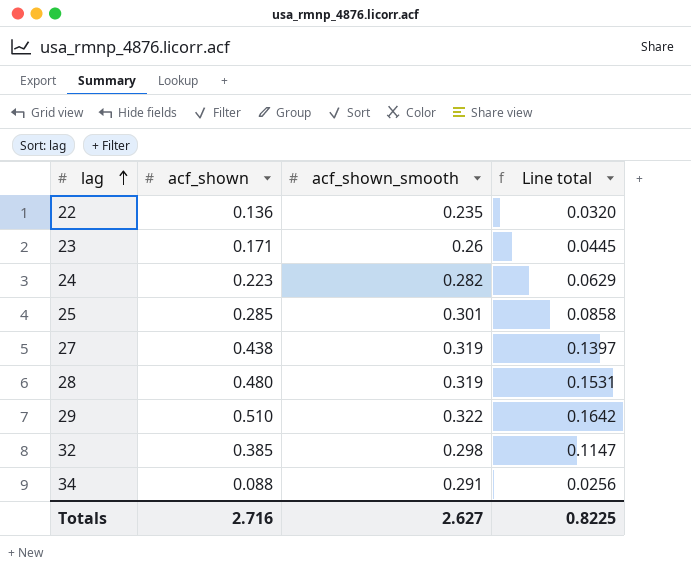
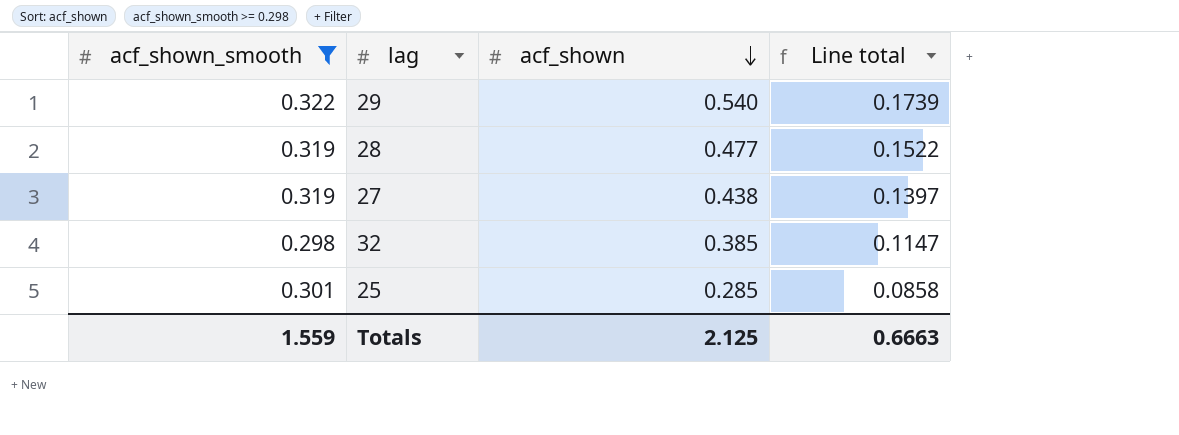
filter: none -> acf_shown_smooth >= 0.298
row order: lag ascending -> acf_shown descending
column acf_shown_smooth | position: 3 -> 1
29 | acf_shown: 0.510 -> 0.540
29 | Line total: 0.1642 -> 0.1739
28 | acf_shown: 0.480 -> 0.477
28 | Line total: 0.1531 -> 0.1522
Totals | acf_shown_smooth: 2.627 -> 1.559
Totals | acf_shown: 2.716 -> 2.125
Totals | Line total: 0.8225 -> 0.6663

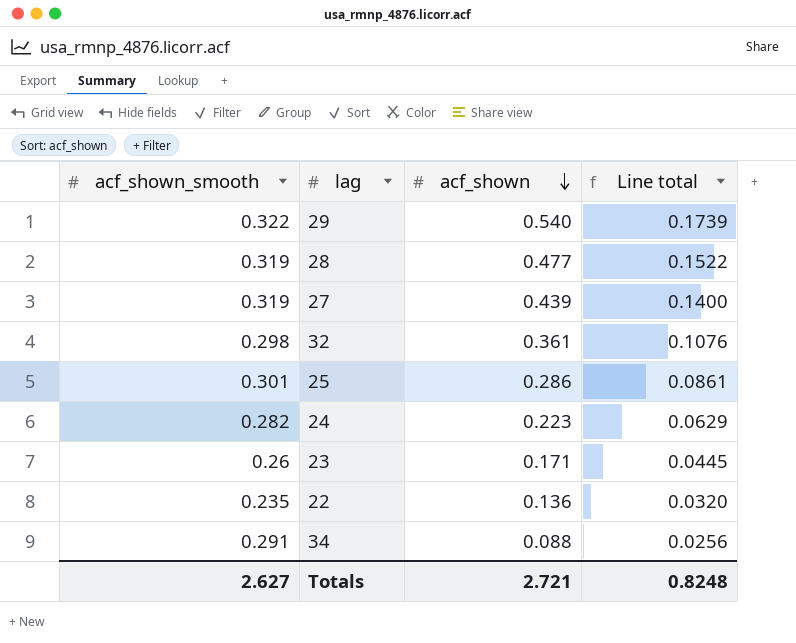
filter: acf_shown_smooth >= 0.298 -> none
27 | acf_shown: 0.438 -> 0.439
27 | Line total: 0.1397 -> 0.1400
32 | acf_shown: 0.385 -> 0.361
32 | Line total: 0.1147 -> 0.1076
25 | acf_shown: 0.285 -> 0.286
25 | Line total: 0.0858 -> 0.0861
Totals | acf_shown_smooth: 1.559 -> 2.627
Totals | acf_shown: 2.125 -> 2.721
Totals | Line total: 0.6663 -> 0.8248

